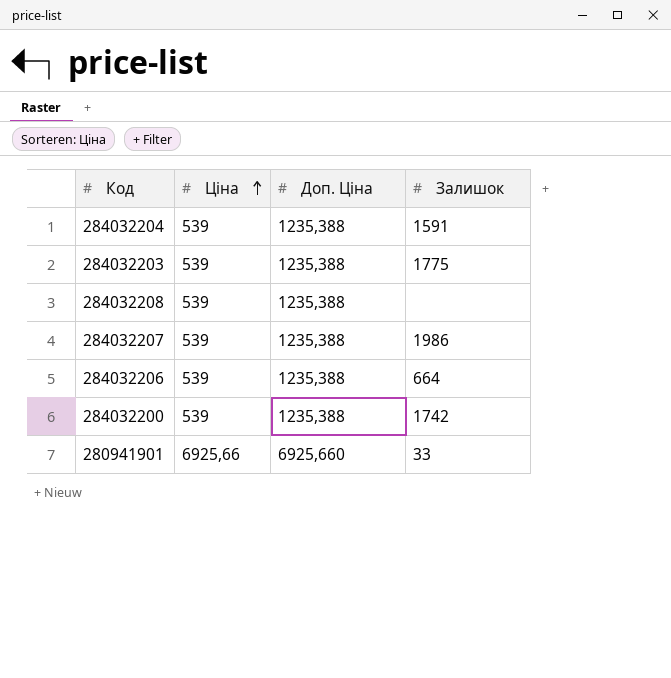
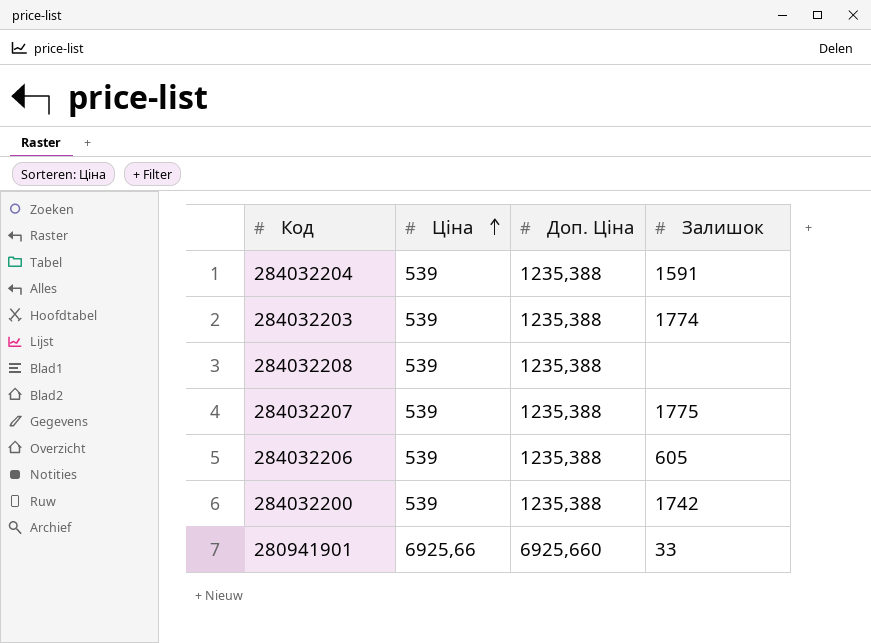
284032203 | Залишок: 1775 -> 1774
284032207 | Залишок: 1986 -> 1775
284032206 | Залишок: 664 -> 605

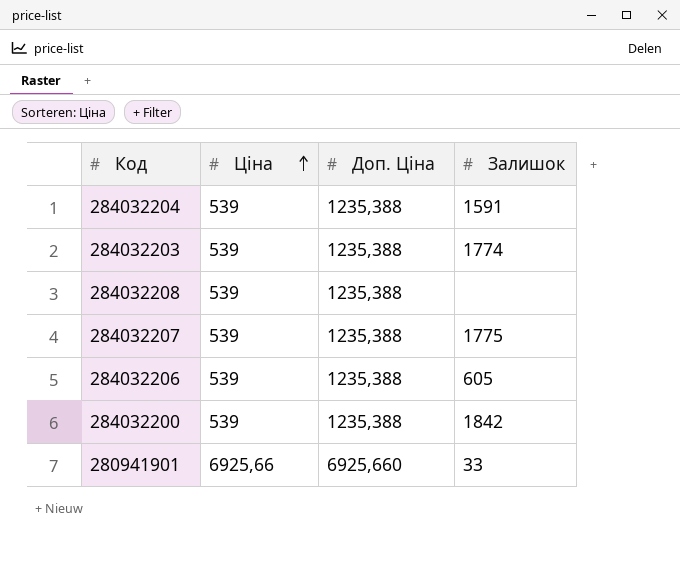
284032200 | Залишок: 1742 -> 1842

